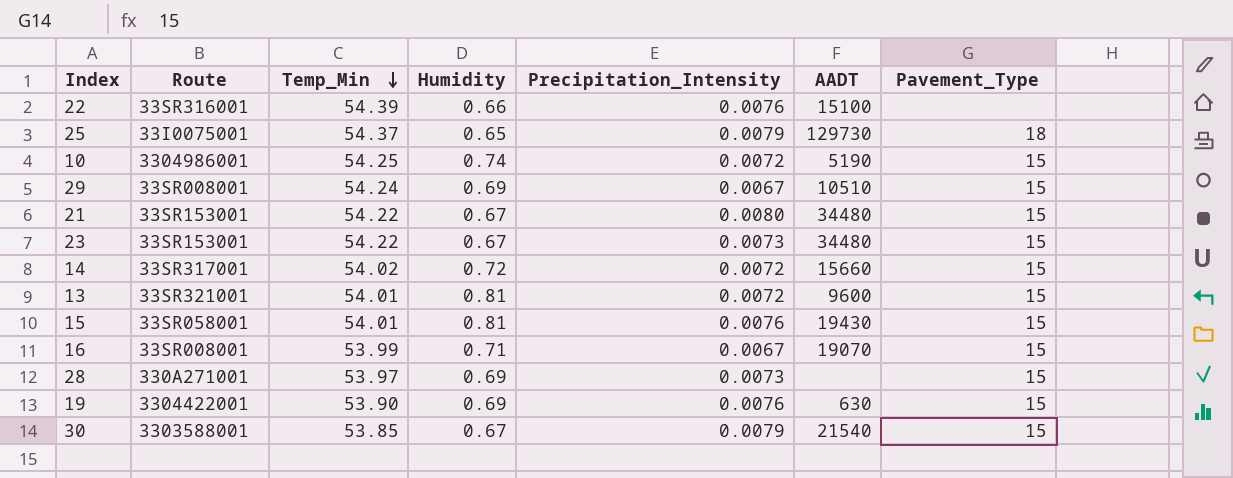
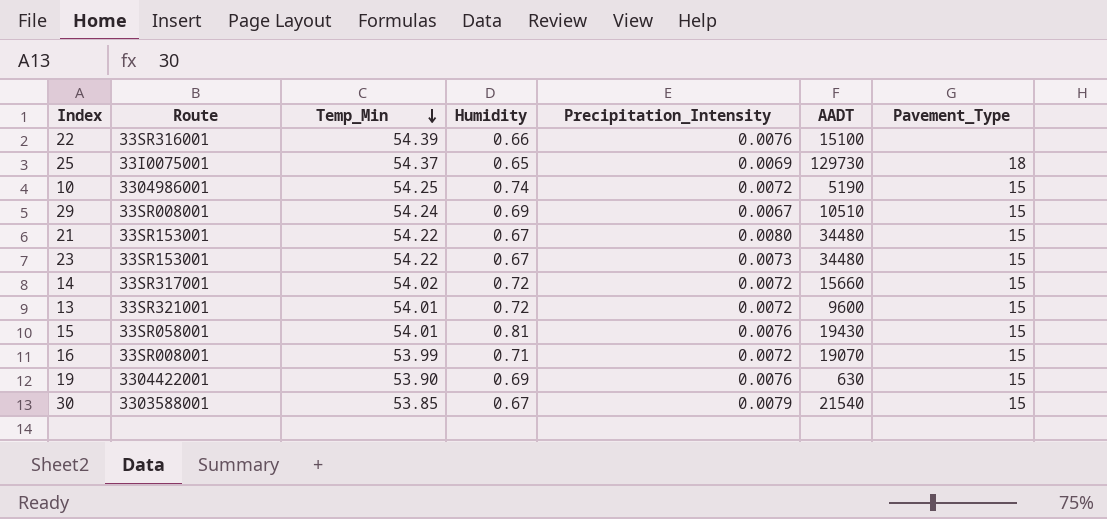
row 28: 330A271001 | 53.97 | 0.69 | 0.0073 | none | 15 -> none
25 | Precipitation_Intensity: 0.0079 -> 0.0069
13 | Humidity: 0.81 -> 0.72
16 | Precipitation_Intensity: 0.0067 -> 0.0072

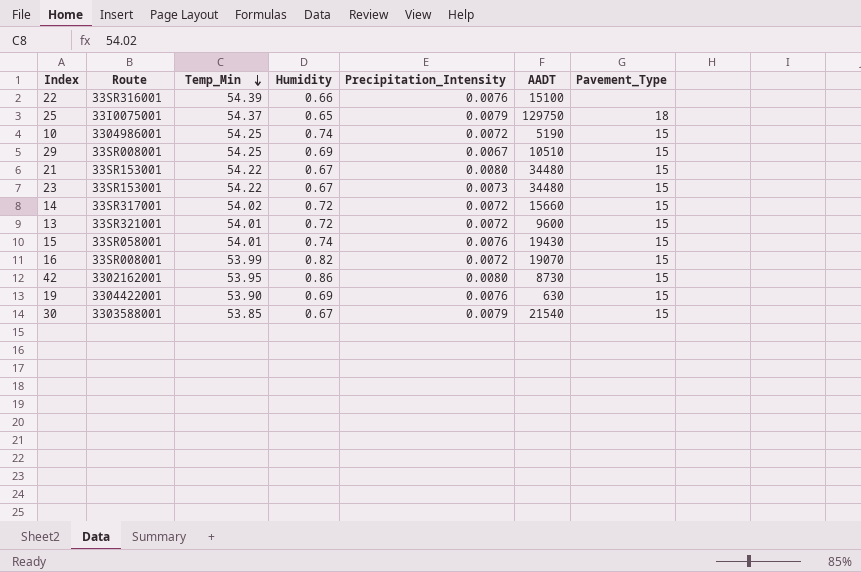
25 | Precipitation_Intensity: 0.0069 -> 0.0079
25 | AADT: 129730 -> 129750
29 | Temp_Min: 54.24 -> 54.25
15 | Humidity: 0.81 -> 0.74
16 | Humidity: 0.71 -> 0.82
row 42: none -> 3302162001 | 53.95 | 0.86 | 0.0080 | 8730 | 15

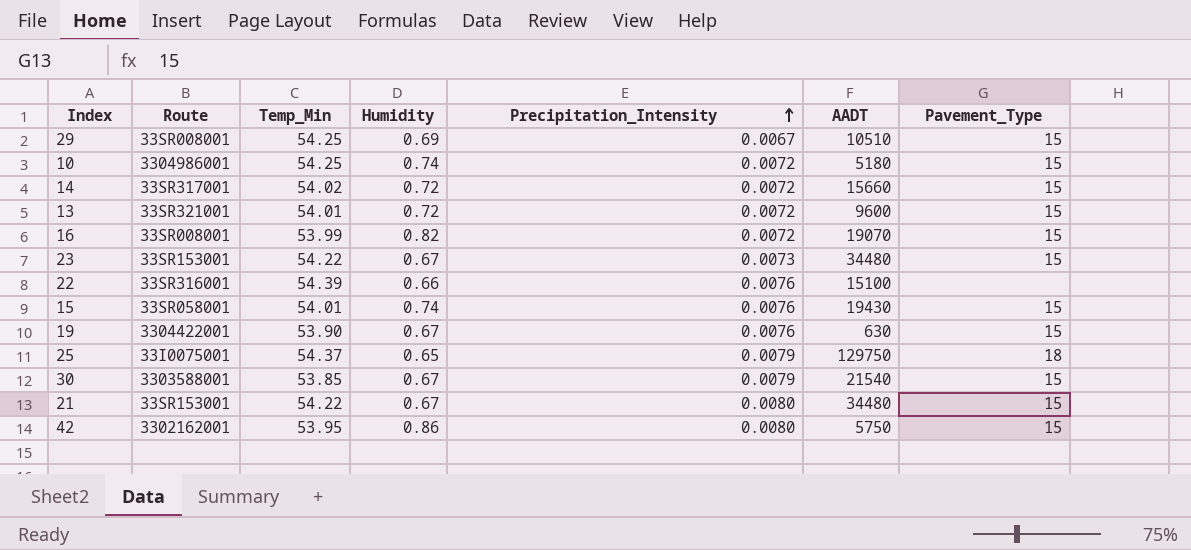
row order: Temp_Min descending -> Precipitation_Intensity ascending
10 | AADT: 5190 -> 5180
19 | Humidity: 0.69 -> 0.67
42 | AADT: 8730 -> 5750

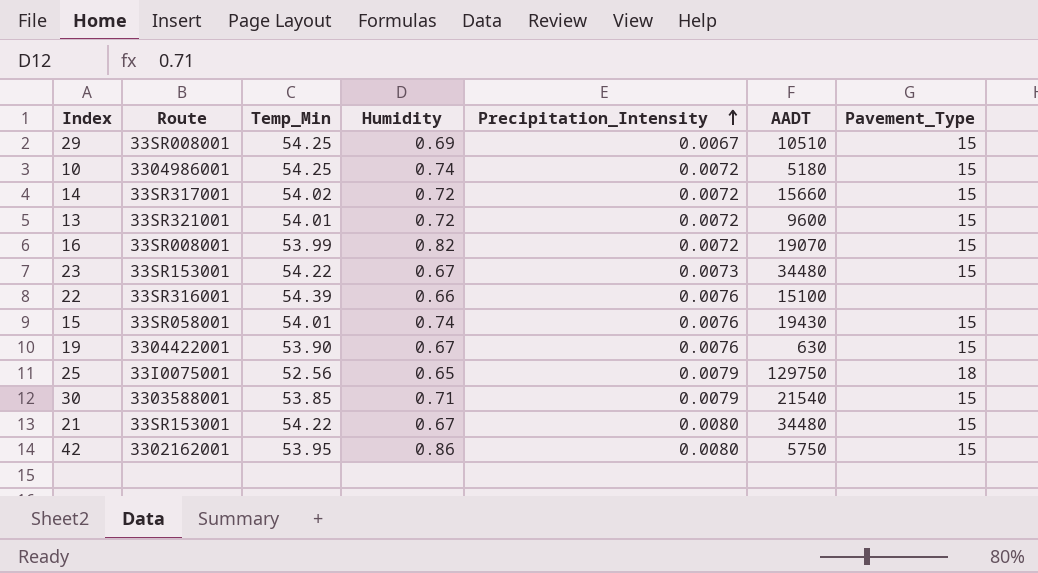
25 | Temp_Min: 54.37 -> 52.56
30 | Humidity: 0.67 -> 0.71

